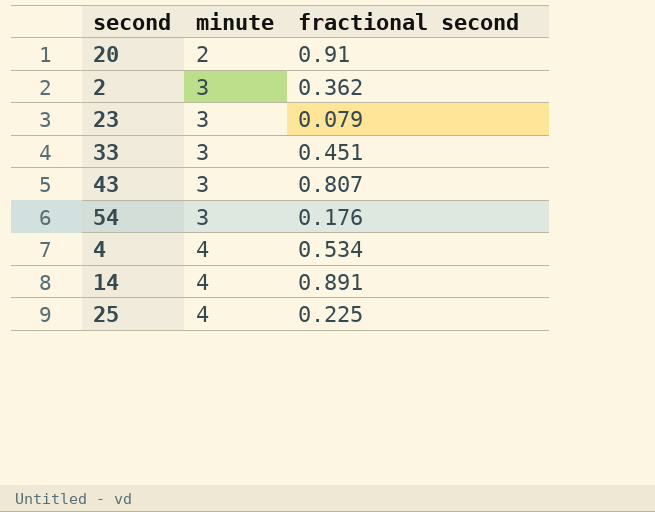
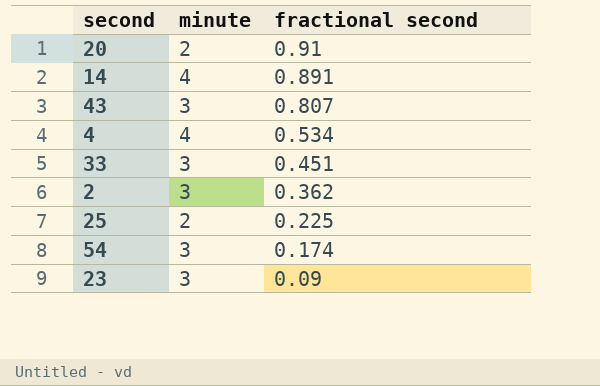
row order: minute ascending -> fractional second descending
25 | minute: 4 -> 2
54 | fractional second: 0.176 -> 0.174
23 | fractional second: 0.079 -> 0.09

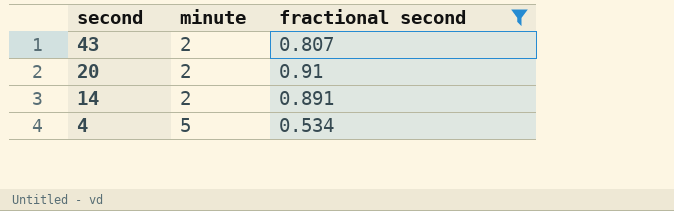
filter: none -> fractional second >= 0.534
row order: fractional second descending -> second descending
43 | minute: 3 -> 2
14 | minute: 4 -> 2
4 | minute: 4 -> 5

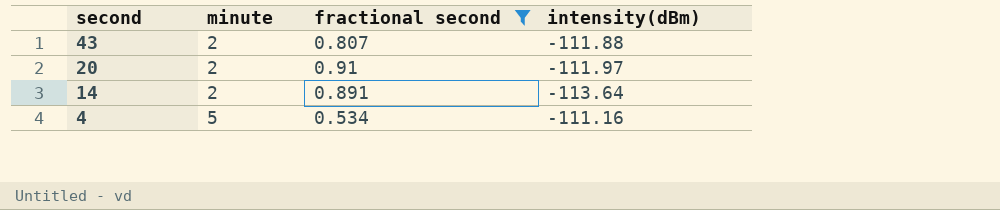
column intensity(dBm) | position: none -> 4

